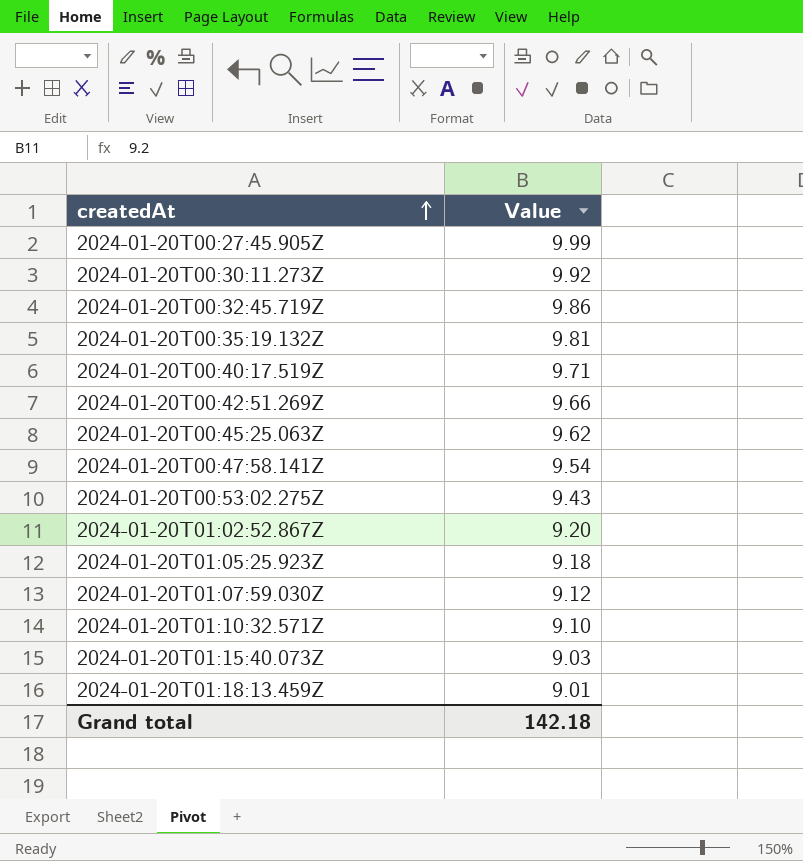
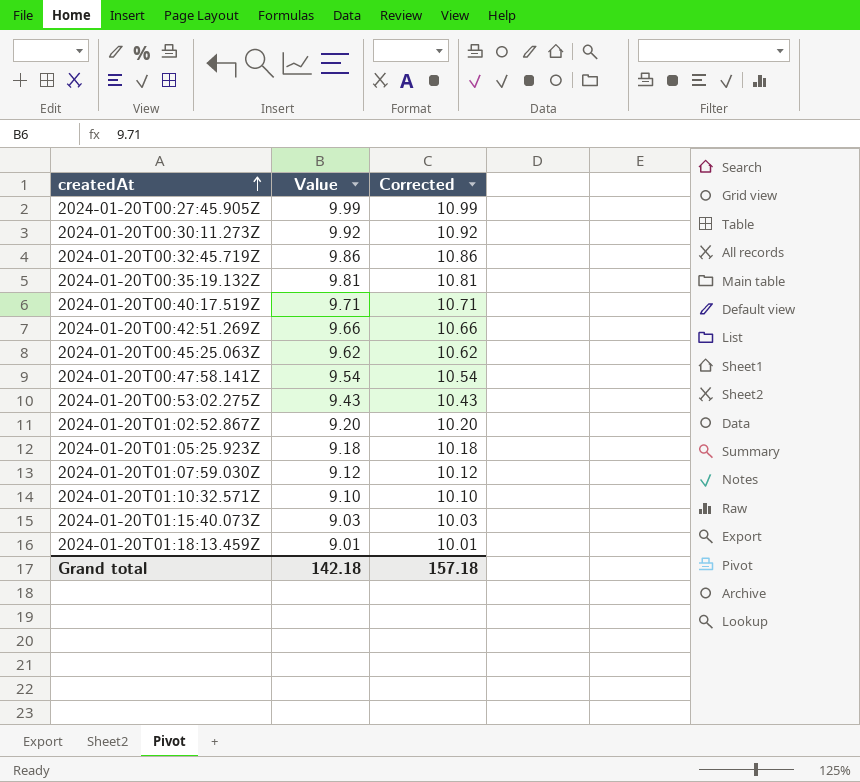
column Corrected | formula: none -> [Value] + 1

